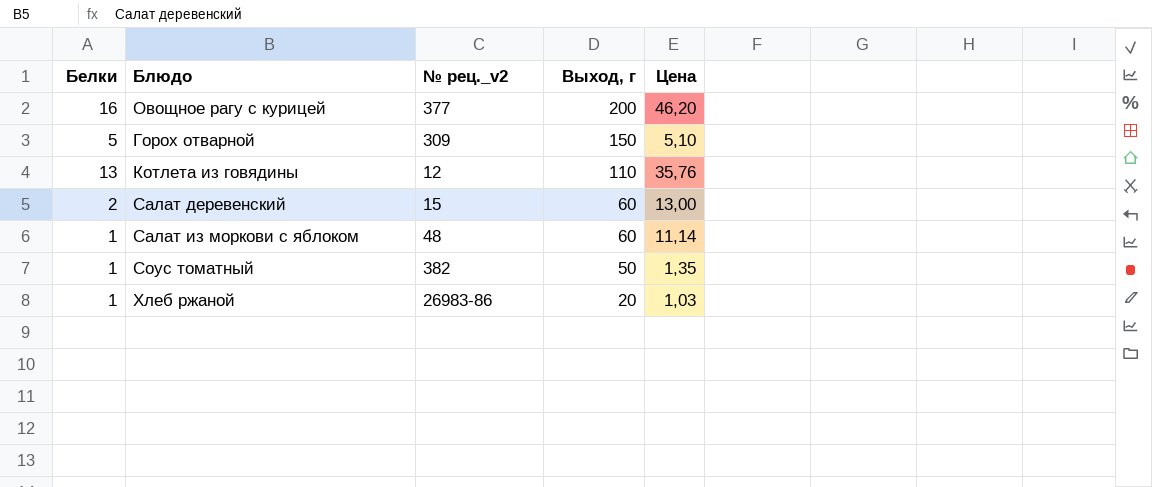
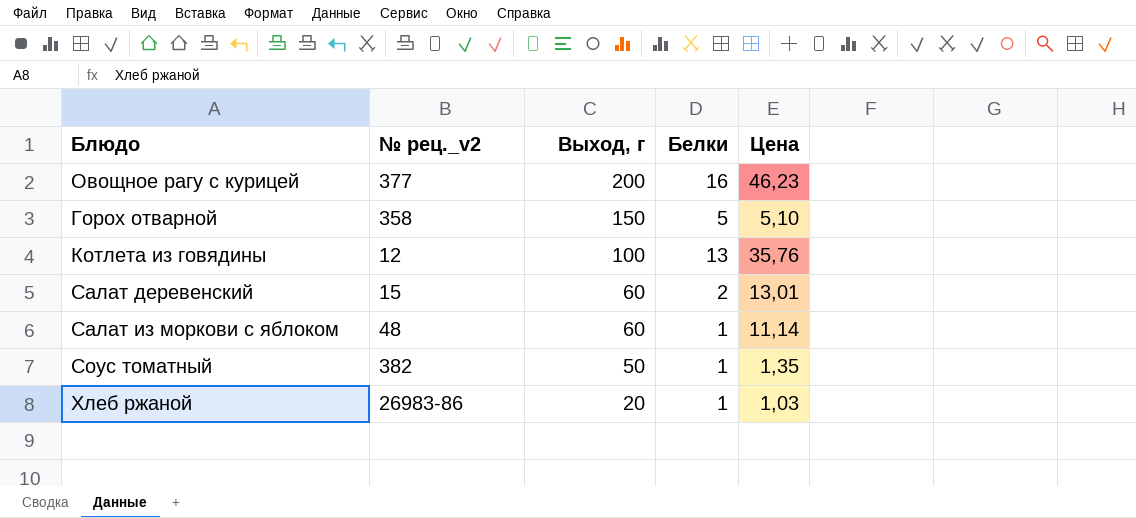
column Белки | position: 1 -> 4
Овощное рагу с курицей | Цена: 46,20 -> 46,23
Горох отварной | № рец._v2: 309 -> 358
Котлета из говядины | Выход, г: 110 -> 100
Салат деревенский | Цена: 13,00 -> 13,01

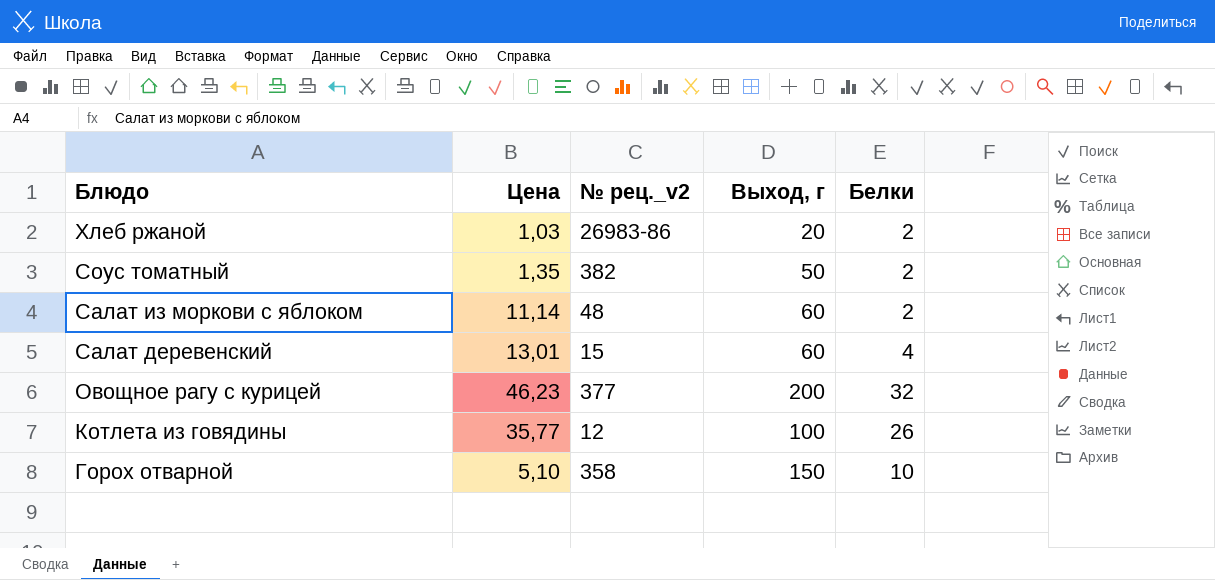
row order: Выход, г descending -> Блюдо descending
column Цена | position: 5 -> 2
Хлеб ржаной | Белки: 1 -> 2
Соус томатный | Белки: 1 -> 2
Салат из моркови с яблоком | Белки: 1 -> 2
Салат деревенский | Белки: 2 -> 4
Овощное рагу с курицей | Белки: 16 -> 32
Котлета из говядины | Цена: 35,76 -> 35,77
Котлета из говядины | Белки: 13 -> 26
Горох отварной | Белки: 5 -> 10

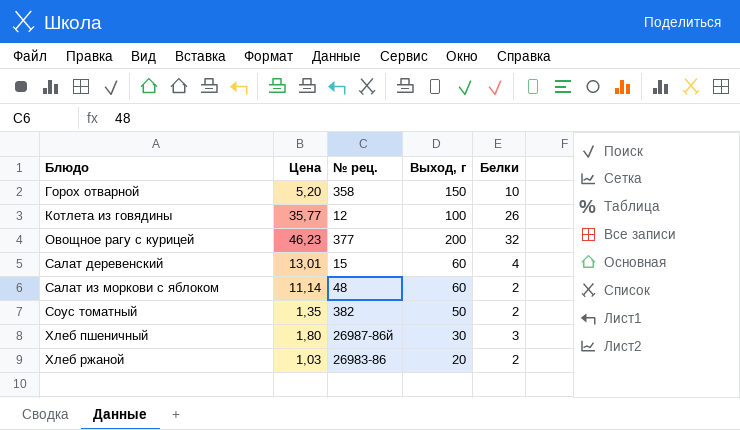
row order: Блюдо descending -> Блюдо ascending
column name: № рец._v2 -> № рец.
Горох отварной | Цена: 5,10 -> 5,20
row Хлеб пшеничный: none -> 1,80 | 26987-86й | 30 | 3

